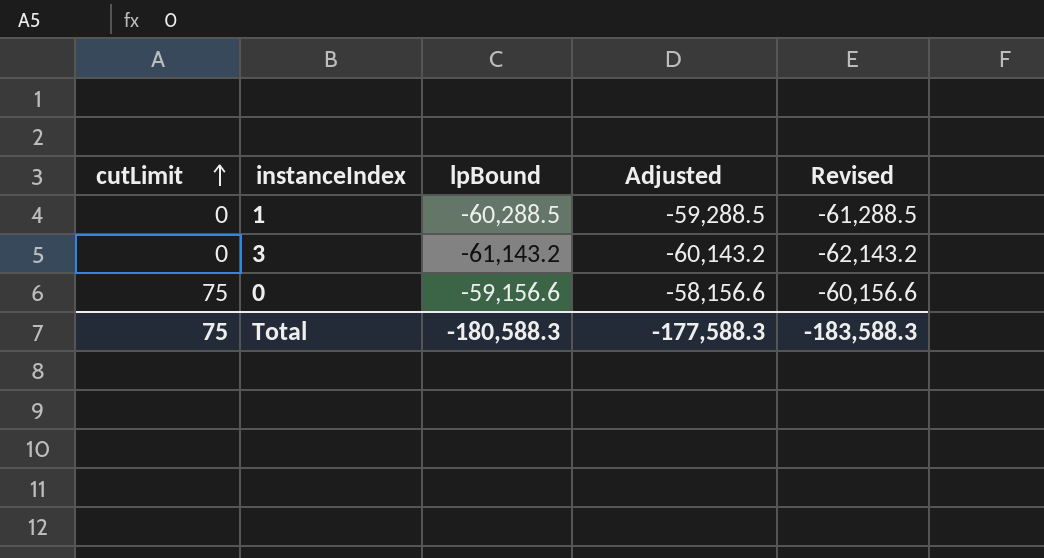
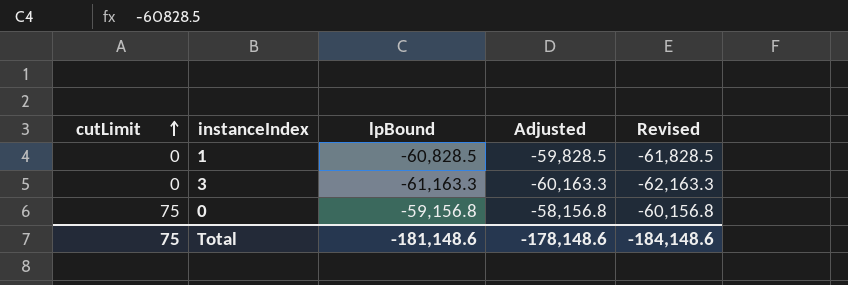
1 | lpBound: -60,288.5 -> -60,828.5
1 | Adjusted: -59,288.5 -> -59,828.5
1 | Revised: -61,288.5 -> -61,828.5
3 | lpBound: -61,143.2 -> -61,163.3
3 | Adjusted: -60,143.2 -> -60,163.3
3 | Revised: -62,143.2 -> -62,163.3
0 | lpBound: -59,156.6 -> -59,156.8
0 | Adjusted: -58,156.6 -> -58,156.8
0 | Revised: -60,156.6 -> -60,156.8
Total | lpBound: -180,588.3 -> -181,148.6
Total | Adjusted: -177,588.3 -> -178,148.6
Total | Revised: -183,588.3 -> -184,148.6

